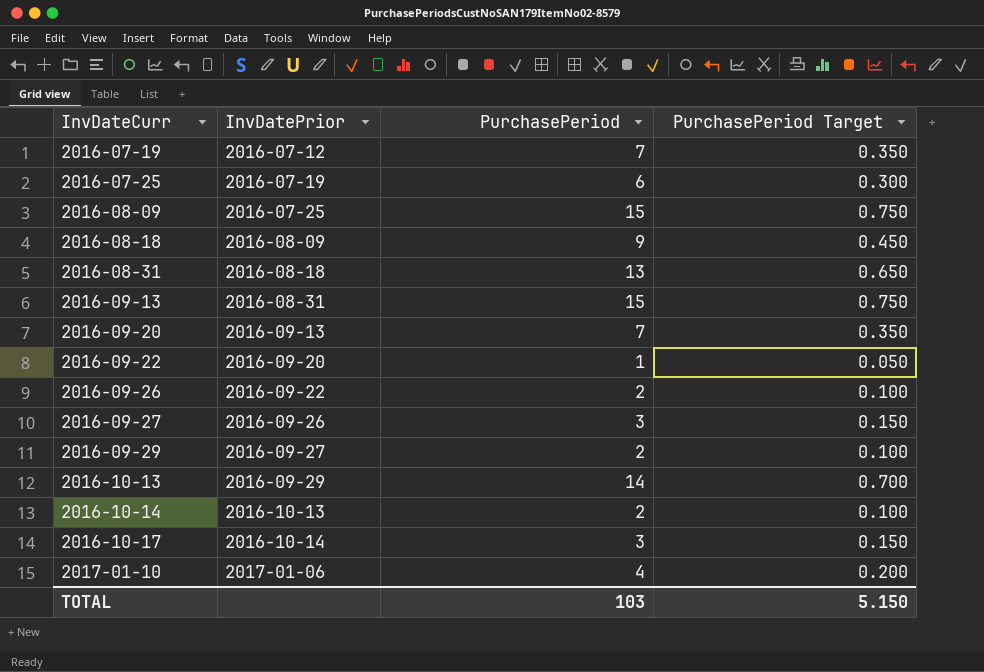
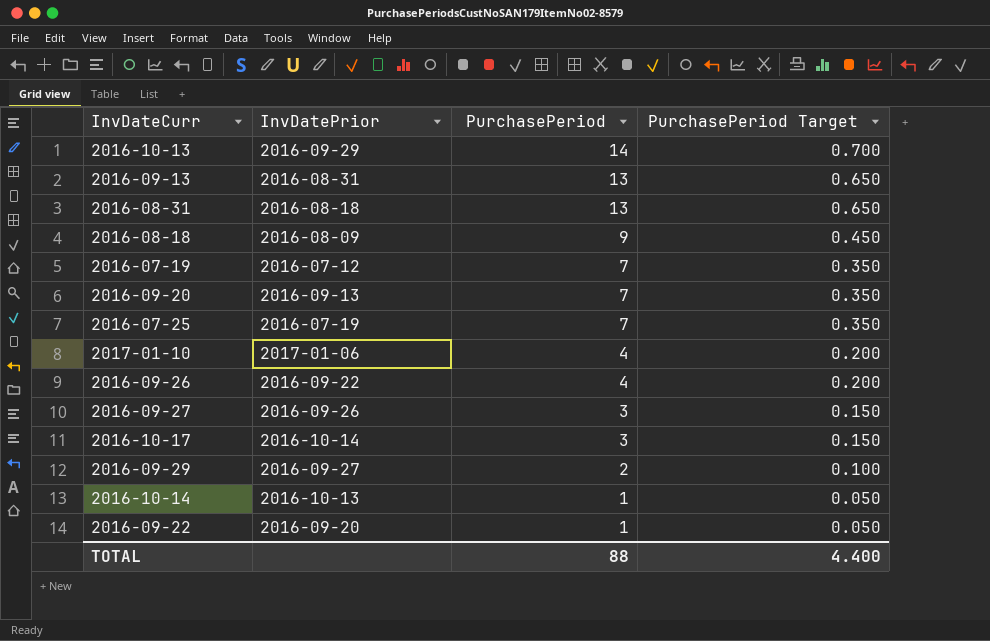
row order: InvDateCurr ascending -> PurchasePeriod descending
row 2016-08-09: 2016-07-25 | 15 | 0.750 -> none
2016-09-13 | PurchasePeriod: 15 -> 13
2016-09-13 | PurchasePeriod Target: 0.750 -> 0.650
2016-07-25 | PurchasePeriod: 6 -> 7
2016-07-25 | PurchasePeriod Target: 0.300 -> 0.350
2016-09-26 | PurchasePeriod: 2 -> 4
2016-09-26 | PurchasePeriod Target: 0.100 -> 0.200
2016-10-14 | PurchasePeriod: 2 -> 1
2016-10-14 | PurchasePeriod Target: 0.100 -> 0.050
TOTAL | PurchasePeriod: 103 -> 88
TOTAL | PurchasePeriod Target: 5.150 -> 4.400

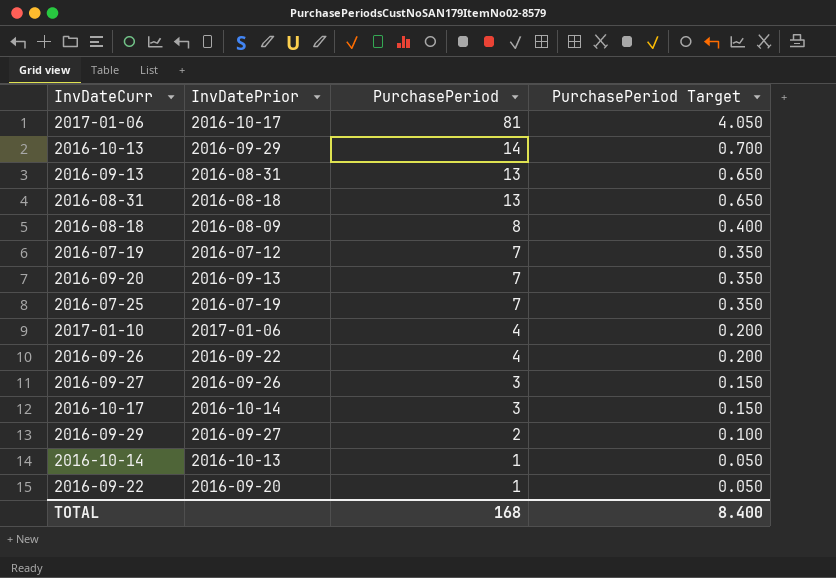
row 2017-01-06: none -> 2016-10-17 | 81 | 4.050
2016-08-18 | PurchasePeriod: 9 -> 8
2016-08-18 | PurchasePeriod Target: 0.450 -> 0.400
TOTAL | PurchasePeriod: 88 -> 168
TOTAL | PurchasePeriod Target: 4.400 -> 8.400

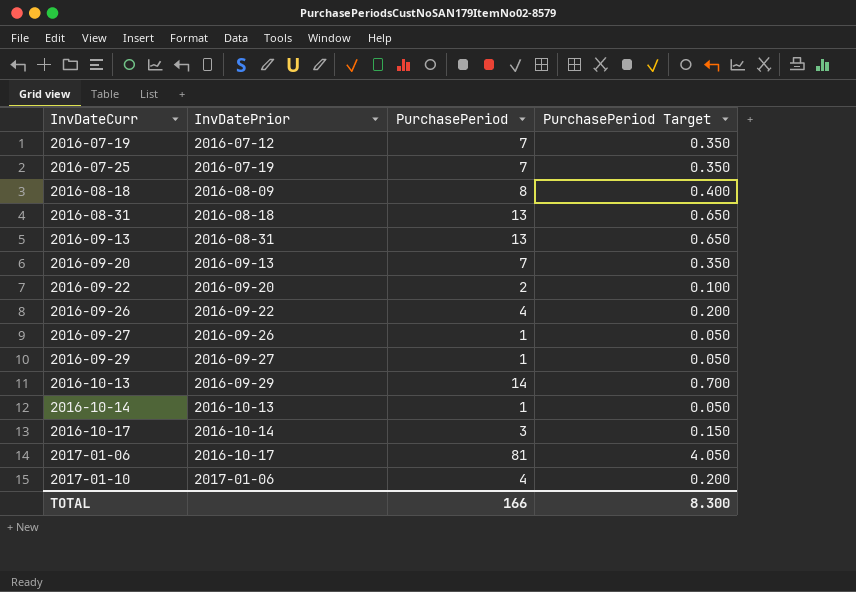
row order: PurchasePeriod descending -> InvDateCurr ascending
2016-09-22 | PurchasePeriod: 1 -> 2
2016-09-22 | PurchasePeriod Target: 0.050 -> 0.100
2016-09-27 | PurchasePeriod: 3 -> 1
2016-09-27 | PurchasePeriod Target: 0.150 -> 0.050
2016-09-29 | PurchasePeriod: 2 -> 1
2016-09-29 | PurchasePeriod Target: 0.100 -> 0.050
TOTAL | PurchasePeriod: 168 -> 166
TOTAL | PurchasePeriod Target: 8.400 -> 8.300

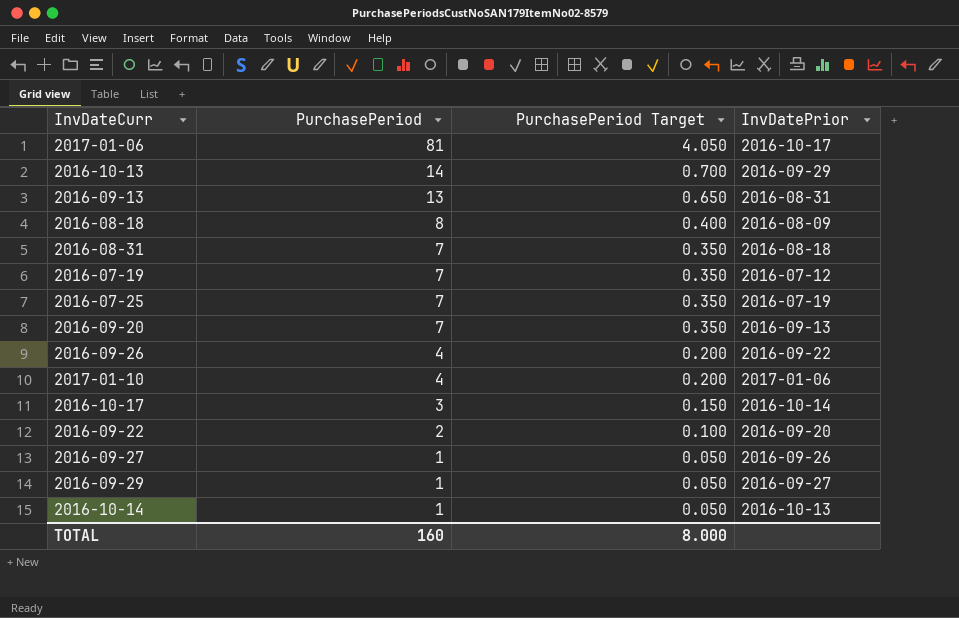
row order: InvDateCurr ascending -> PurchasePeriod descending
column InvDatePrior | position: 2 -> 4
2016-08-31 | PurchasePeriod: 13 -> 7
2016-08-31 | PurchasePeriod Target: 0.650 -> 0.350
TOTAL | PurchasePeriod: 166 -> 160
TOTAL | PurchasePeriod Target: 8.300 -> 8.000

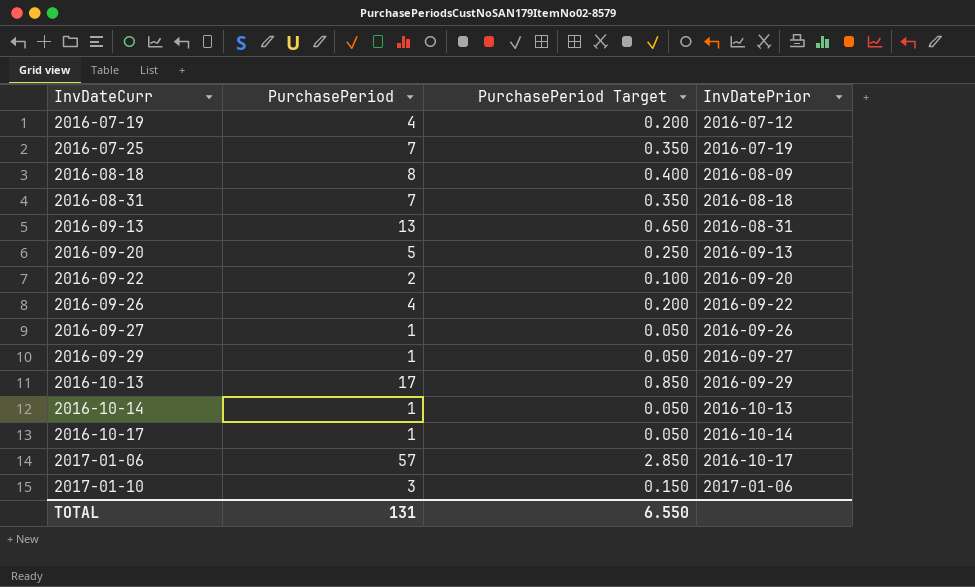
row order: PurchasePeriod descending -> InvDateCurr ascending
2016-07-19 | PurchasePeriod: 7 -> 4
2016-07-19 | PurchasePeriod Target: 0.350 -> 0.200
2016-09-20 | PurchasePeriod: 7 -> 5
2016-09-20 | PurchasePeriod Target: 0.350 -> 0.250
2016-10-13 | PurchasePeriod: 14 -> 17
2016-10-13 | PurchasePeriod Target: 0.700 -> 0.850
2016-10-17 | PurchasePeriod: 3 -> 1
2016-10-17 | PurchasePeriod Target: 0.150 -> 0.050
2017-01-06 | PurchasePeriod: 81 -> 57
2017-01-06 | PurchasePeriod Target: 4.050 -> 2.850
2017-01-10 | PurchasePeriod: 4 -> 3
2017-01-10 | PurchasePeriod Target: 0.200 -> 0.150
TOTAL | PurchasePeriod: 160 -> 131
TOTAL | PurchasePeriod Target: 8.000 -> 6.550

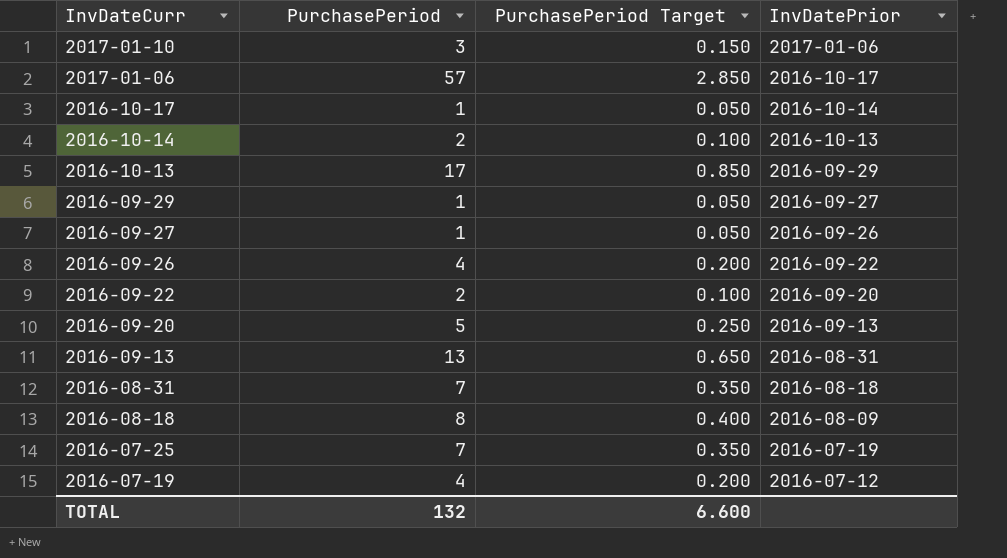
row order: InvDateCurr ascending -> InvDateCurr descending
2016-10-14 | PurchasePeriod: 1 -> 2
2016-10-14 | PurchasePeriod Target: 0.050 -> 0.100
TOTAL | PurchasePeriod: 131 -> 132
TOTAL | PurchasePeriod Target: 6.550 -> 6.600

